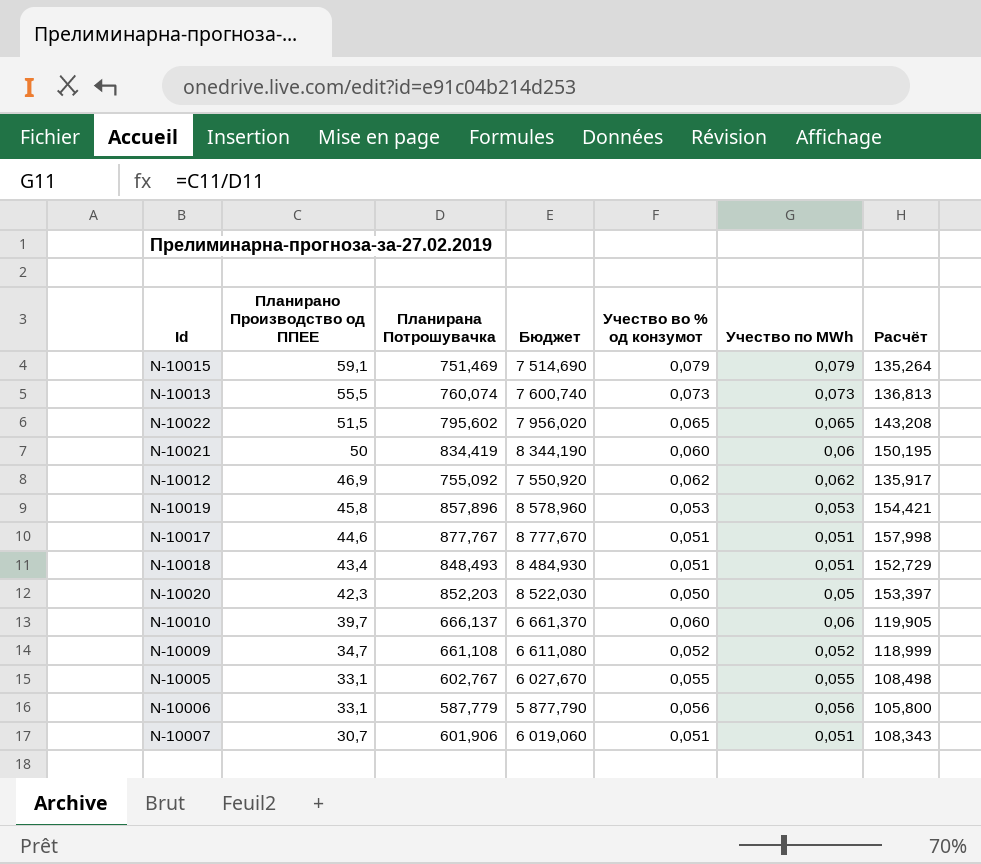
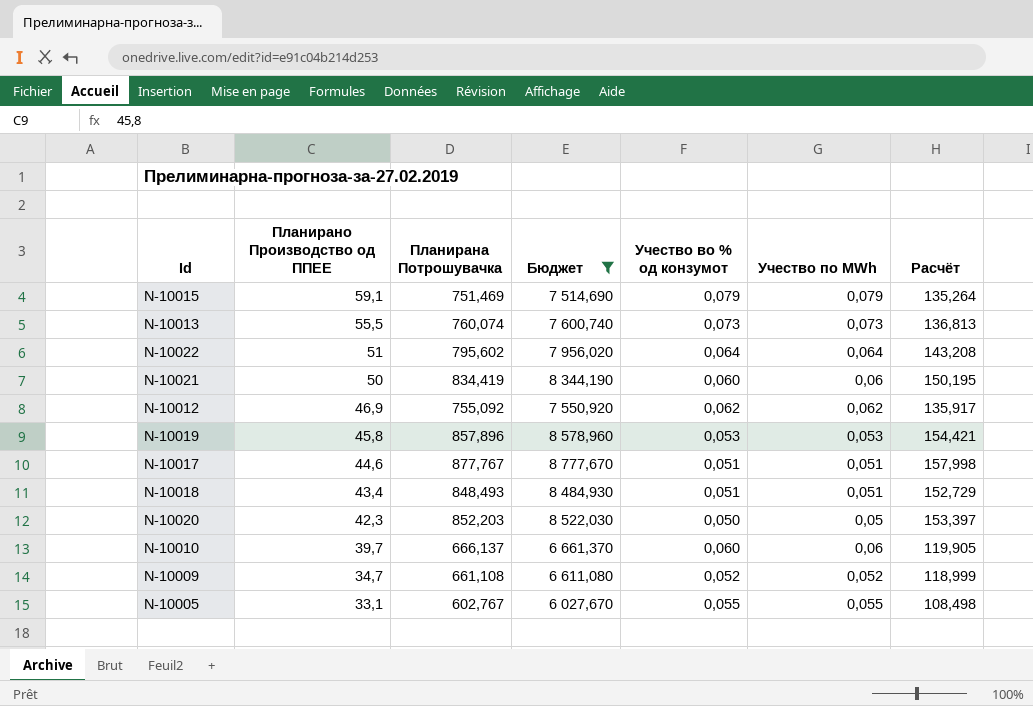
filter: none -> Бюджет >= 6 027,670
N-10022 | Планирано Производство од ППЕЕ: 51,5 -> 51
N-10022 | Учество во % од конзумот: 0,065 -> 0,064
N-10022 | Учество по MWh: 0,065 -> 0,064

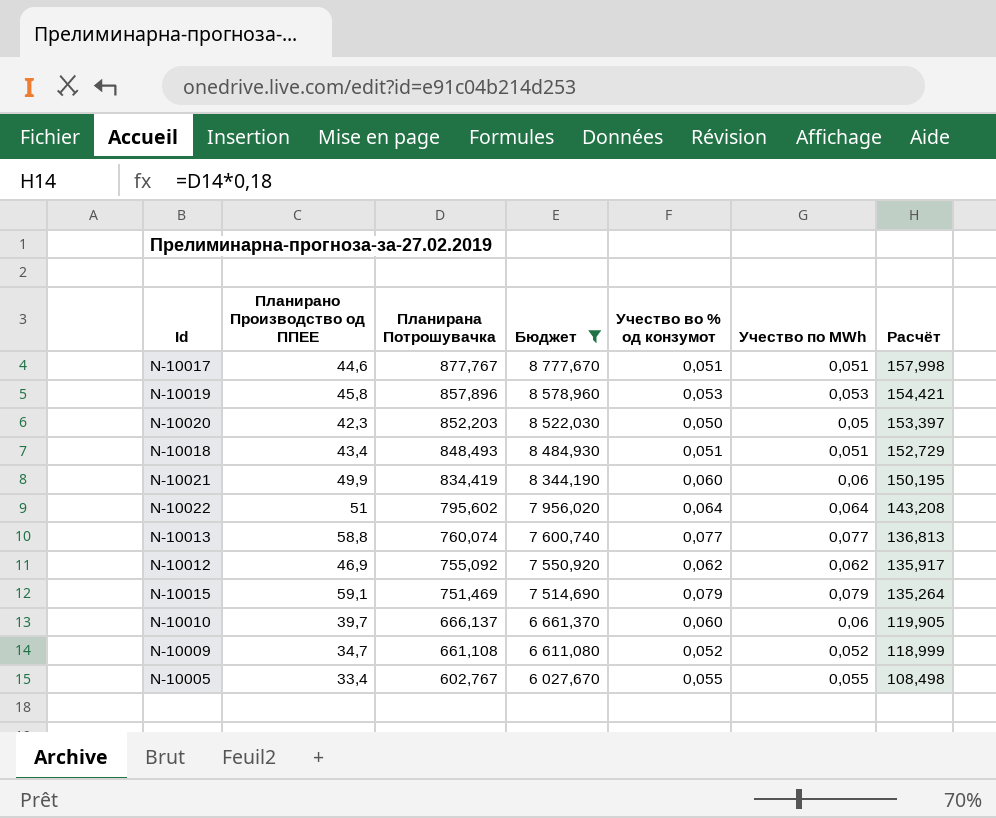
row order: Планирано Производство од ППЕЕ descending -> Планирана Потрошувачка descending
N-10021 | Планирано Производство од ППЕЕ: 50 -> 49,9
N-10013 | Планирано Производство од ППЕЕ: 55,5 -> 58,8
N-10013 | Учество во % од конзумот: 0,073 -> 0,077
N-10013 | Учество по MWh: 0,073 -> 0,077
N-10005 | Планирано Производство од ППЕЕ: 33,1 -> 33,4

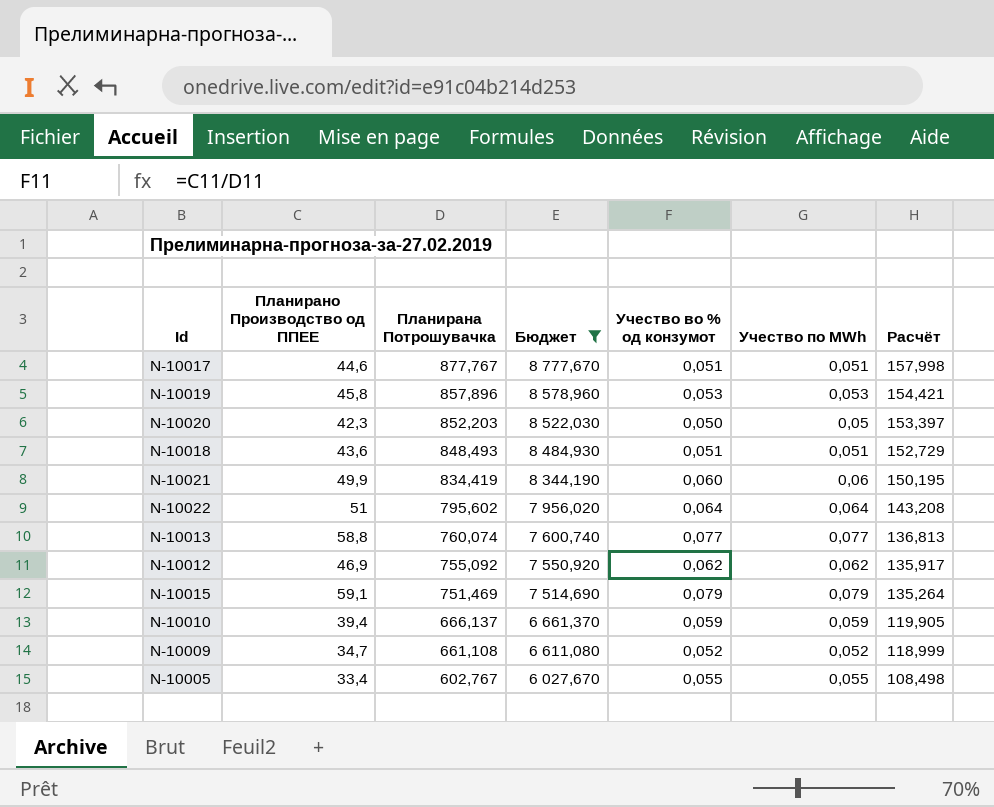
N-10018 | Планирано Производство од ППЕЕ: 43,4 -> 43,6
N-10010 | Планирано Производство од ППЕЕ: 39,7 -> 39,4
N-10010 | Учество во % од конзумот: 0,060 -> 0,059
N-10010 | Учество по MWh: 0,06 -> 0,059

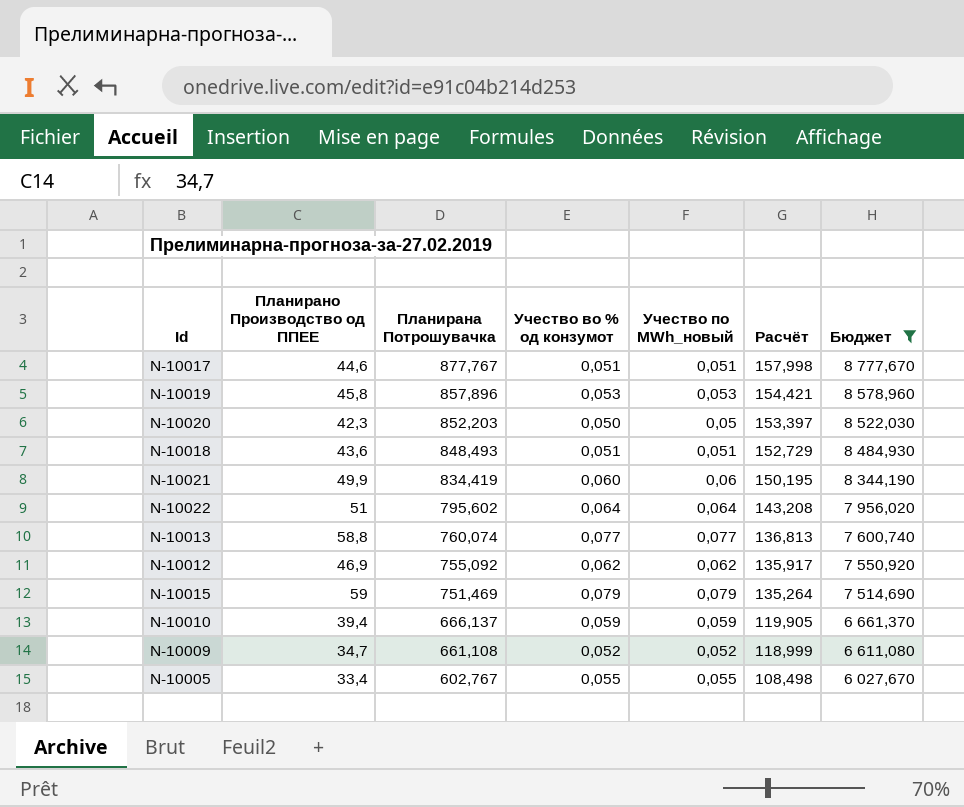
column name: Учество по MWh -> Учество по MWh_новый
column Бюджет | position: 4 -> 7
N-10015 | Планирано Производство од ППЕЕ: 59,1 -> 59

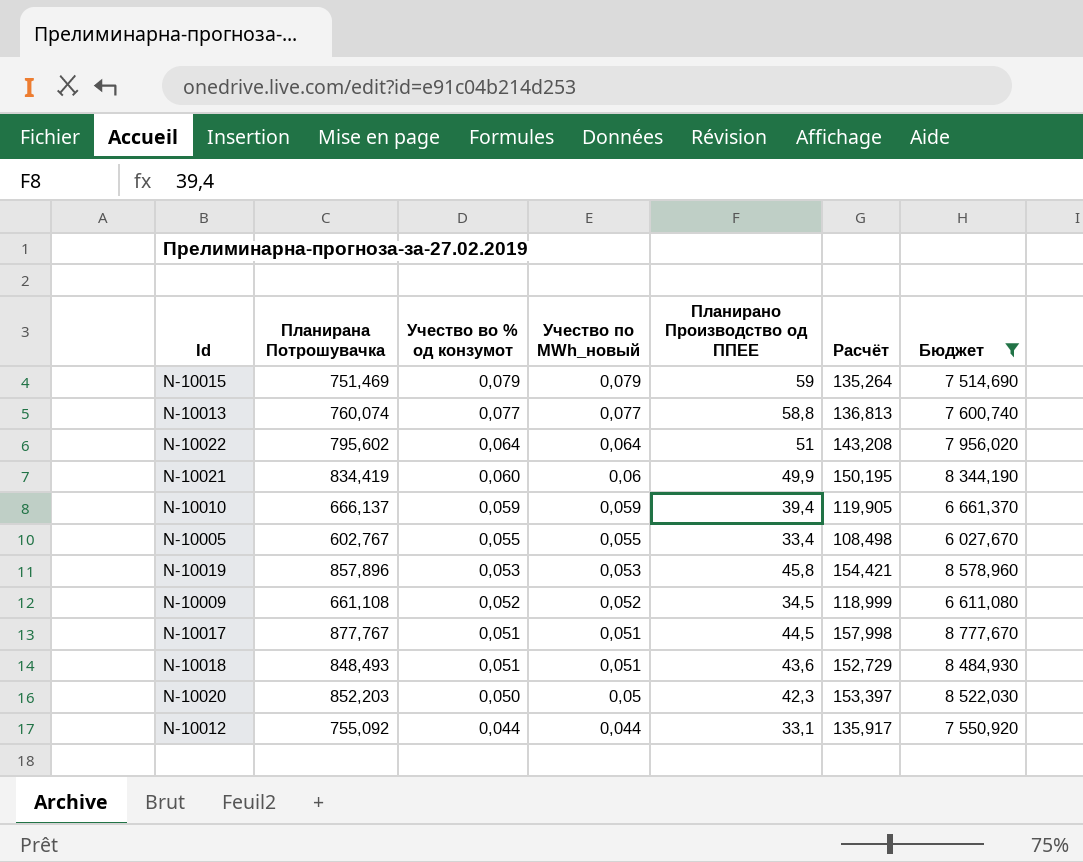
row order: Планирана Потрошувачка descending -> Учество во % од конзумот descending
column Планирано Производство од ППЕЕ | position: 2 -> 5
N-10009 | Планирано Производство од ППЕЕ: 34,7 -> 34,5
N-10017 | Планирано Производство од ППЕЕ: 44,6 -> 44,5
N-10012 | Учество во % од конзумот: 0,062 -> 0,044
N-10012 | Учество по MWh_новый: 0,062 -> 0,044
N-10012 | Планирано Производство од ППЕЕ: 46,9 -> 33,1

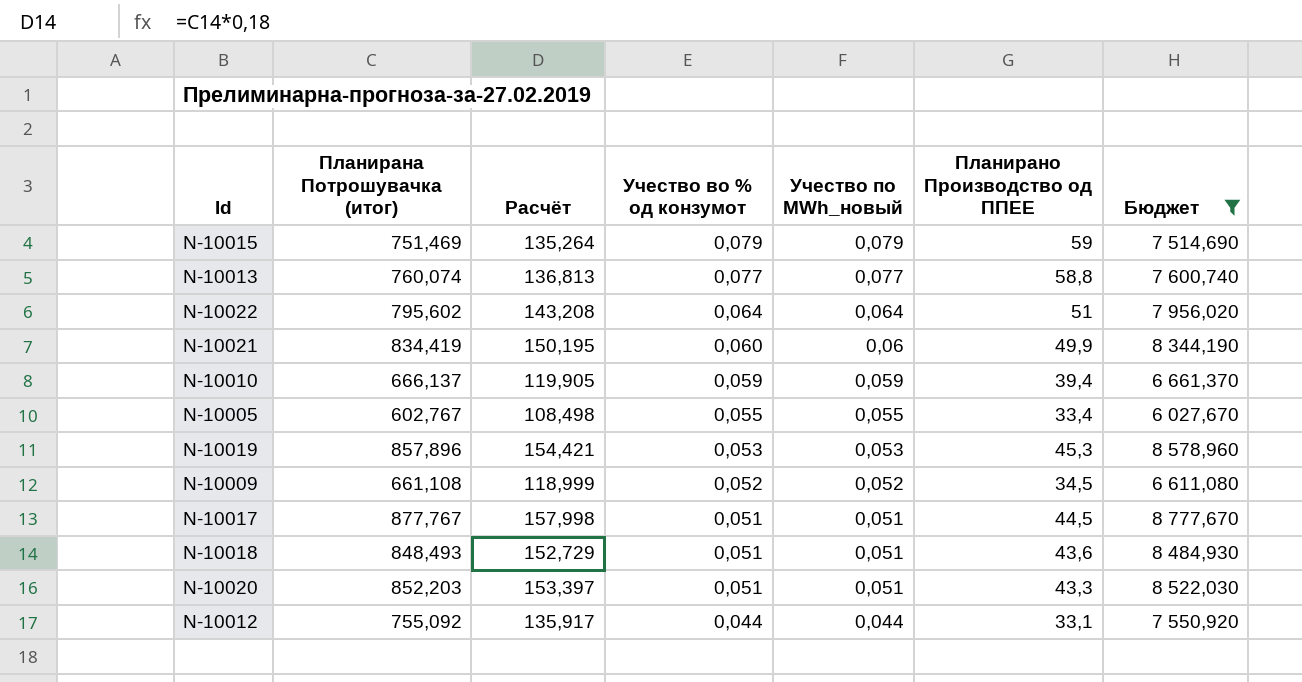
column name: Планирана Потрошувачка -> Планирана Потрошувачка (итог)
column Расчёт | position: 6 -> 3
N-10019 | Планирано Производство од ППЕЕ: 45,8 -> 45,3
N-10020 | Учество во % од конзумот: 0,050 -> 0,051
N-10020 | Учество по MWh_новый: 0,05 -> 0,051
N-10020 | Планирано Производство од ППЕЕ: 42,3 -> 43,3

